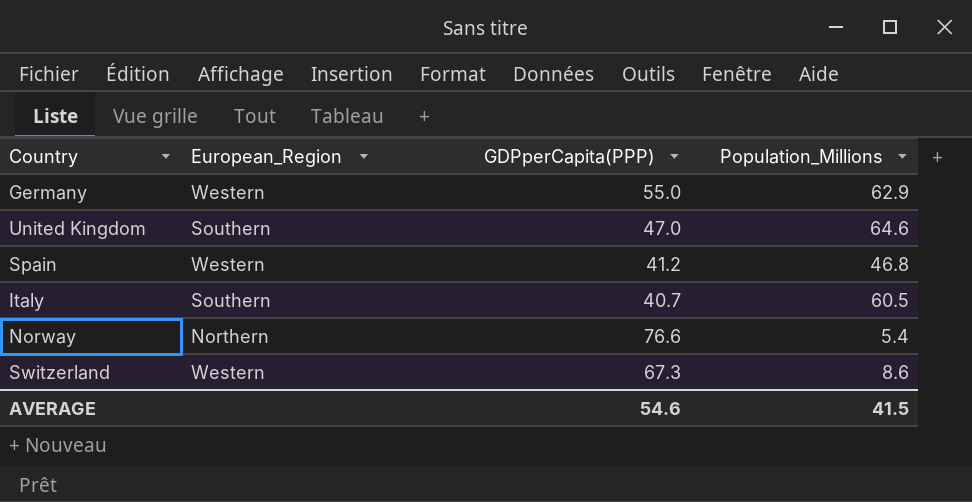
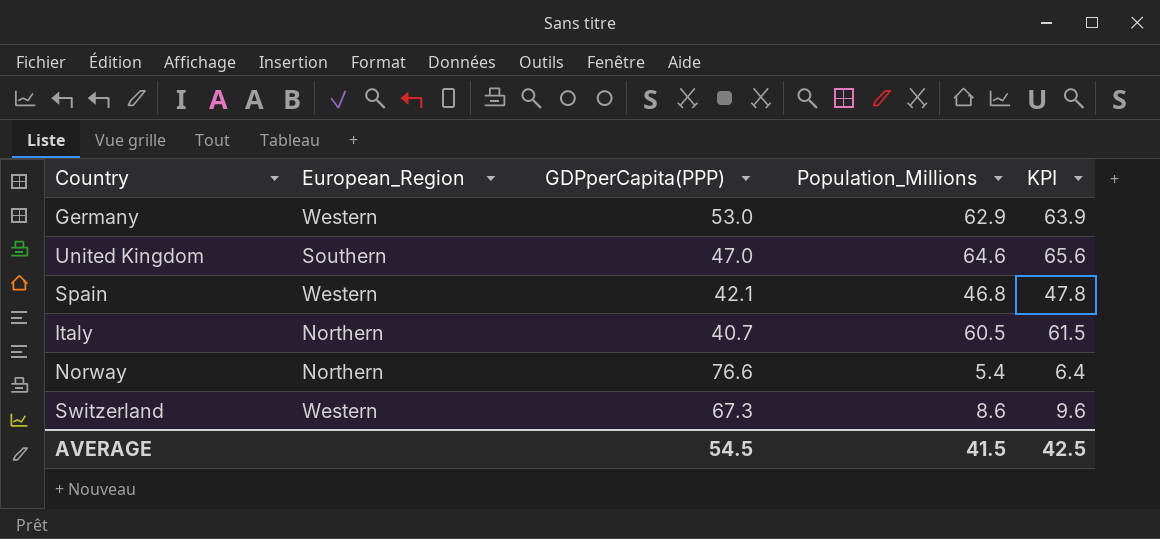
column KPI | formula: none -> [Population_Millions] + 1
Germany | GDPperCapita(PPP): 55.0 -> 53.0
Spain | GDPperCapita(PPP): 41.2 -> 42.1
Italy | European_Region: Southern -> Northern
AVERAGE | GDPperCapita(PPP): 54.6 -> 54.5

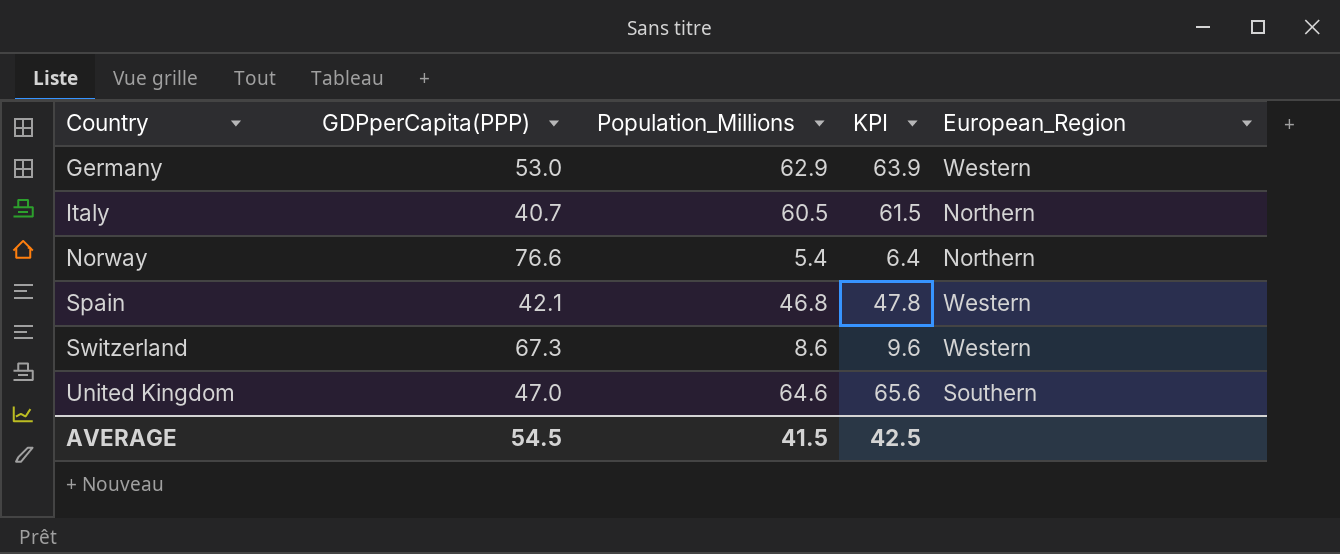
row order: none -> Country ascending
column European_Region | position: 2 -> 5

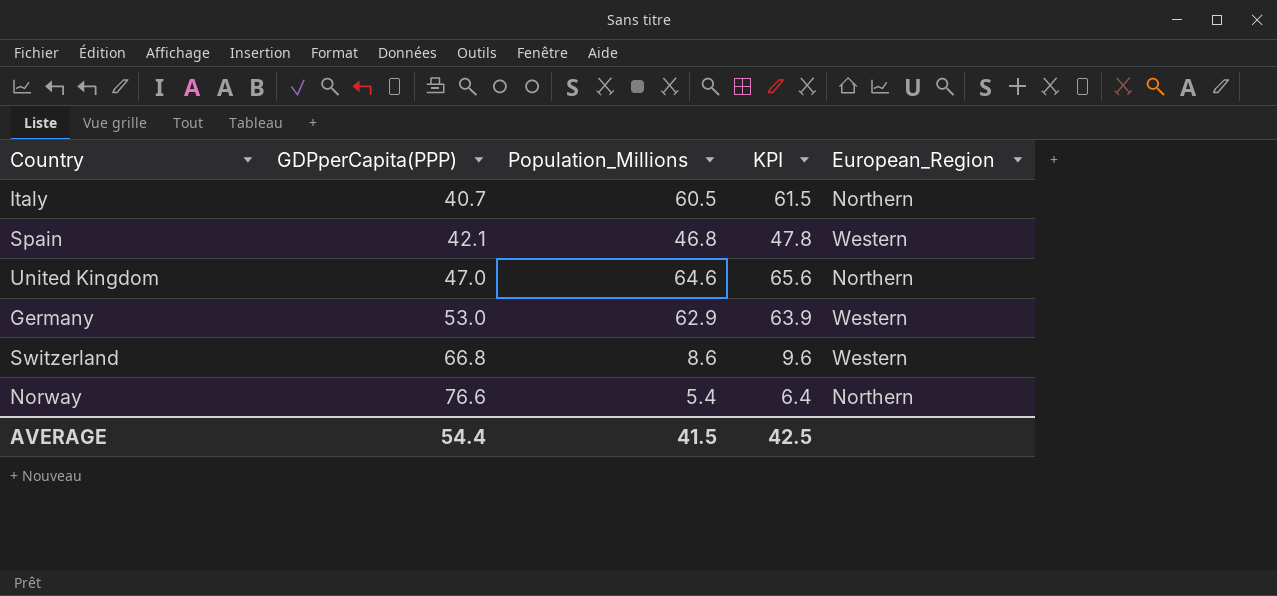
row order: Country ascending -> GDPperCapita(PPP) ascending
United Kingdom | European_Region: Southern -> Northern
Switzerland | GDPperCapita(PPP): 67.3 -> 66.8
AVERAGE | GDPperCapita(PPP): 54.5 -> 54.4

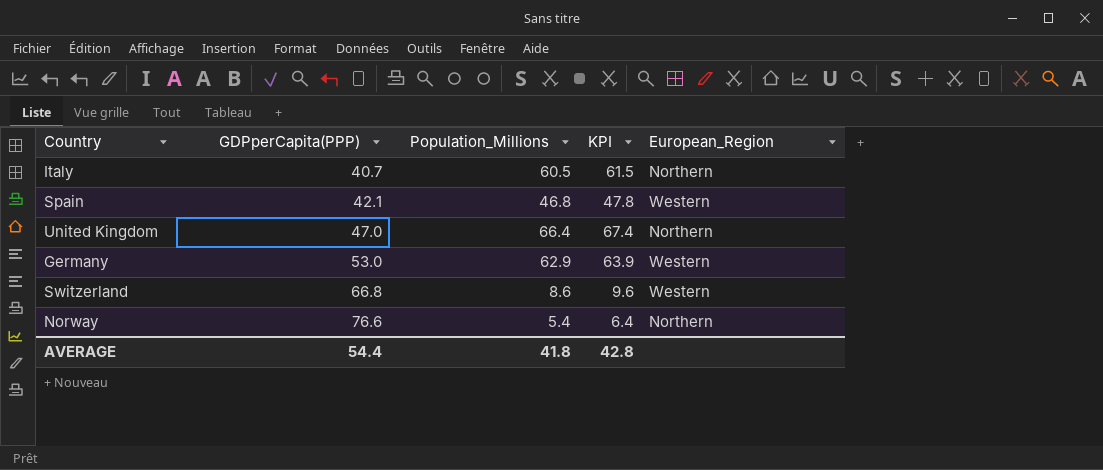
United Kingdom | Population_Millions: 64.6 -> 66.4
United Kingdom | KPI: 65.6 -> 67.4
AVERAGE | Population_Millions: 41.5 -> 41.8
AVERAGE | KPI: 42.5 -> 42.8

